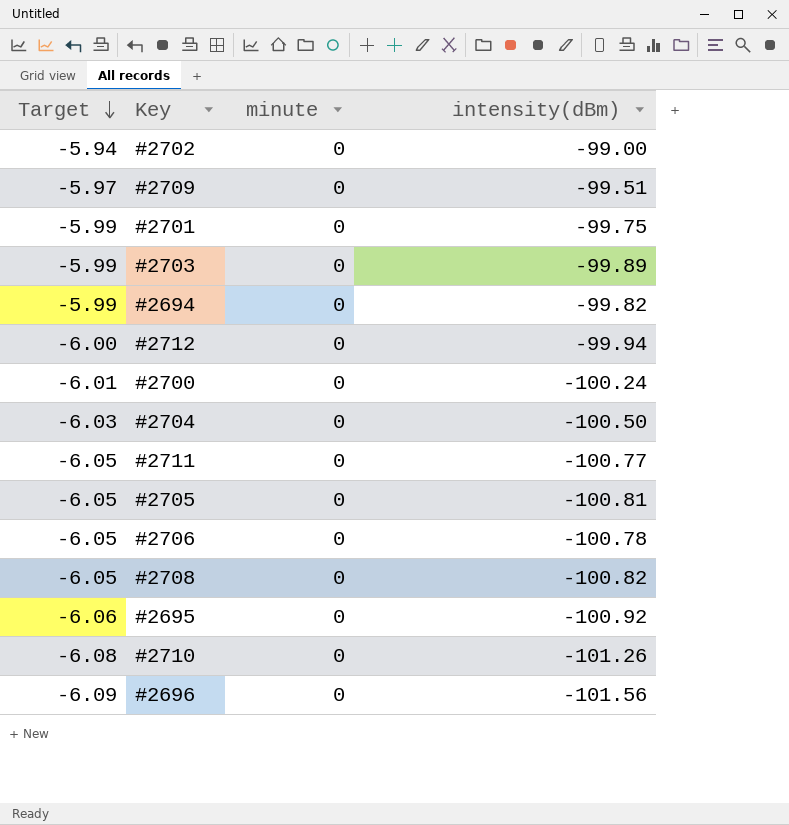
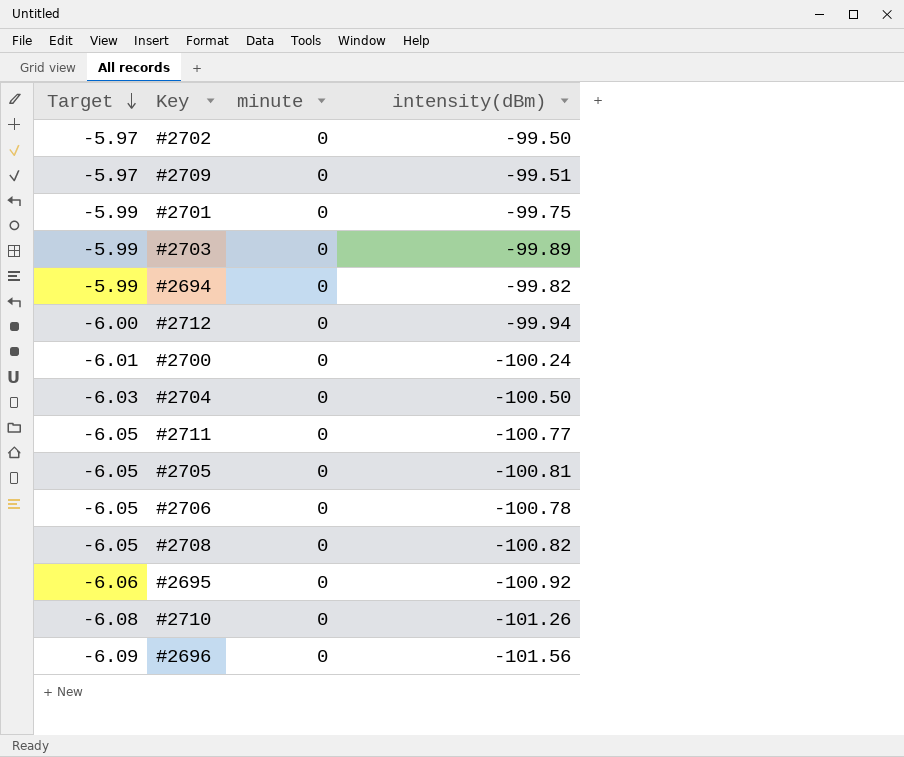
#2702 | Target: -5.94 -> -5.97
#2702 | intensity(dBm): -99.00 -> -99.50

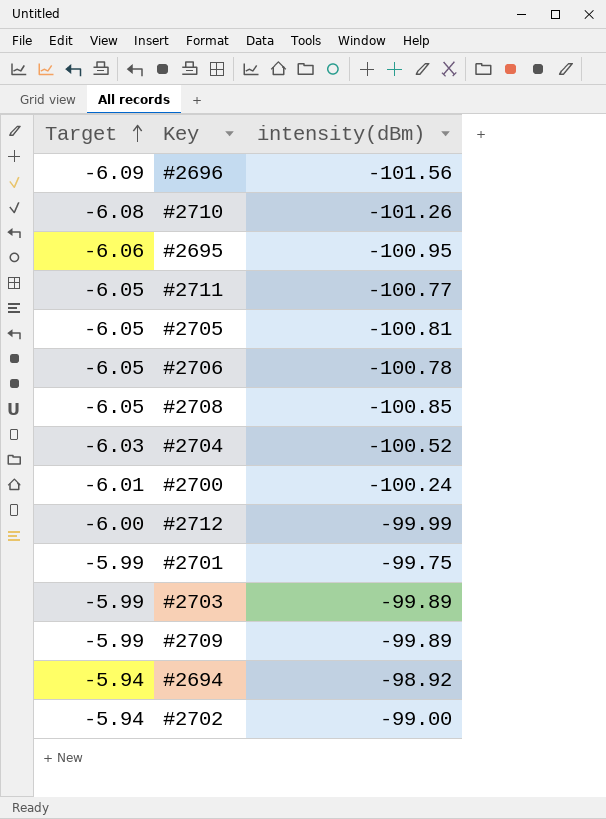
row order: Target descending -> Target ascending
column minute | position: 3 -> none
#2695 | intensity(dBm): -100.92 -> -100.95
#2708 | intensity(dBm): -100.82 -> -100.85
#2704 | intensity(dBm): -100.50 -> -100.52
#2712 | intensity(dBm): -99.94 -> -99.99
#2709 | Target: -5.97 -> -5.99
#2709 | intensity(dBm): -99.51 -> -99.89
#2694 | Target: -5.99 -> -5.94
#2694 | intensity(dBm): -99.82 -> -98.92
#2702 | Target: -5.97 -> -5.94
#2702 | intensity(dBm): -99.50 -> -99.00

